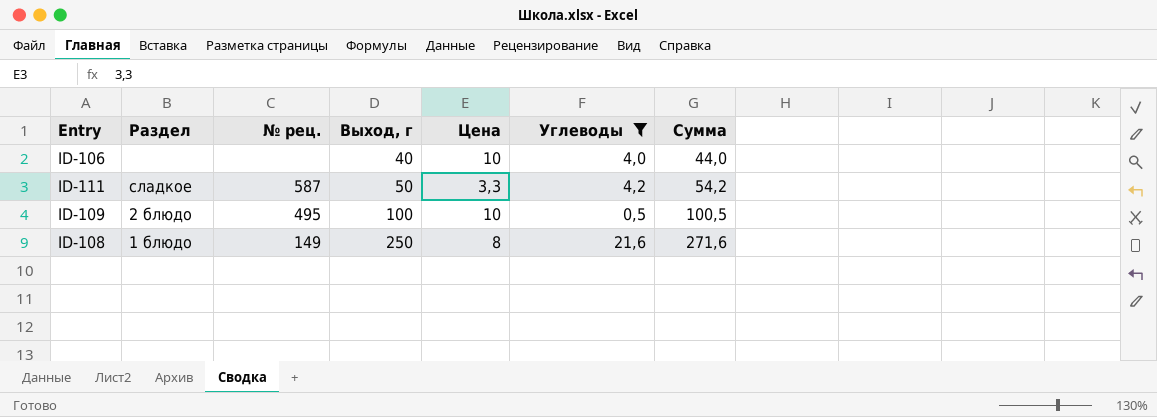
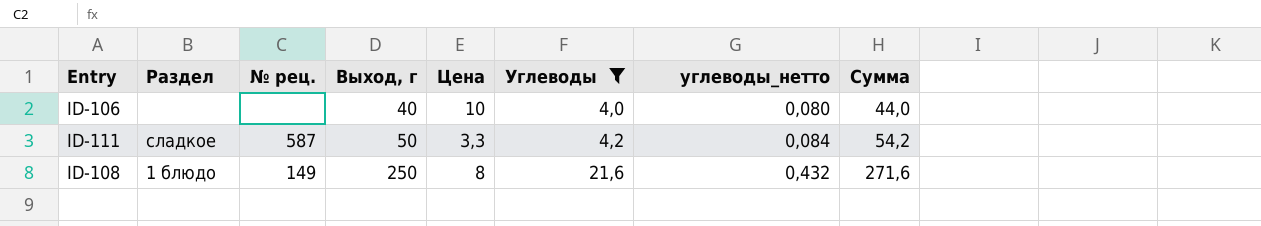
column углеводы_нетто | formula: none -> [Углеводы] * 0,02
row ID-109: 2 блюдо | 495 | 100 | 10 | 0,5 | 100,5 -> none

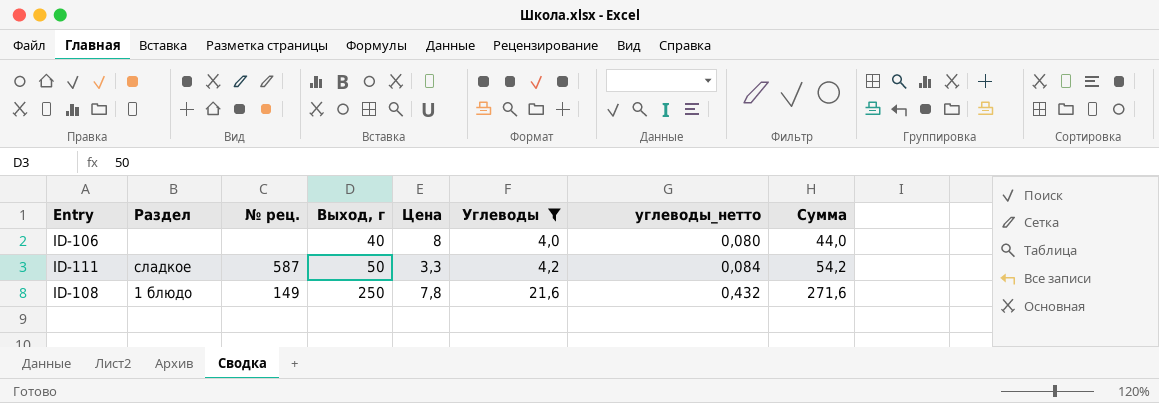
ID-106 | Цена: 10 -> 8
ID-108 | Цена: 8 -> 7,8

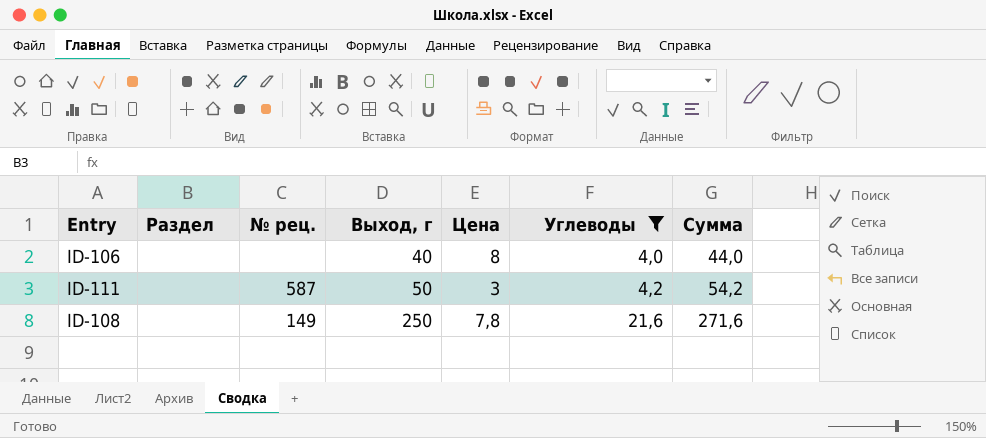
column углеводы_нетто | formula: [Углеводы] * 0,02 -> none
ID-111 | Раздел: сладкое -> none
ID-111 | Цена: 3,3 -> 3
ID-108 | Раздел: 1 блюдо -> none

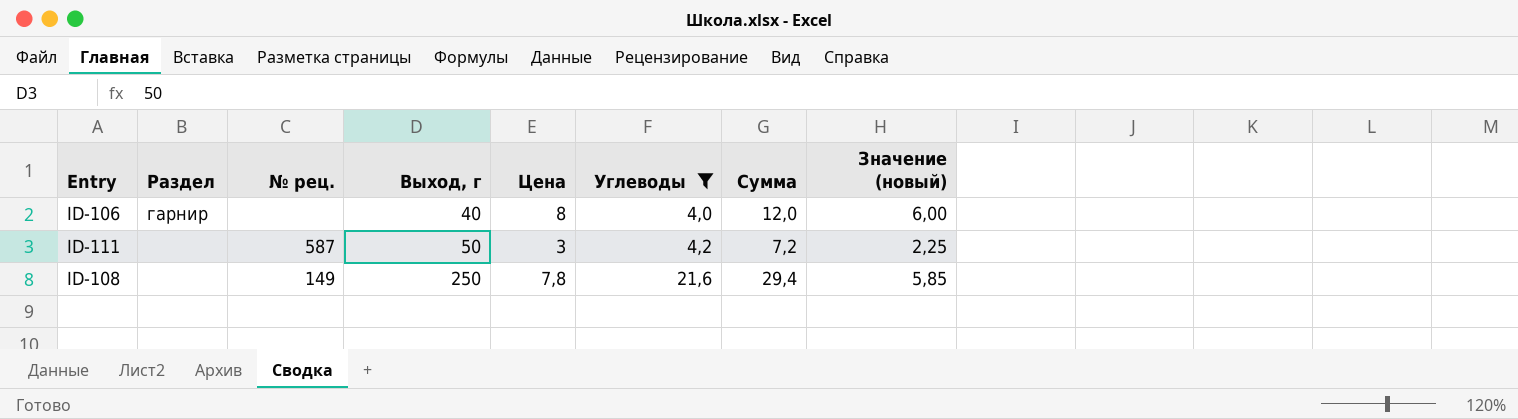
column Сумма | formula: [Выход, г] + [Углеводы] -> [Цена] + [Углеводы]
column Значение (новый) | formula: none -> [Цена] * 0,75
ID-106 | Раздел: none -> гарнир

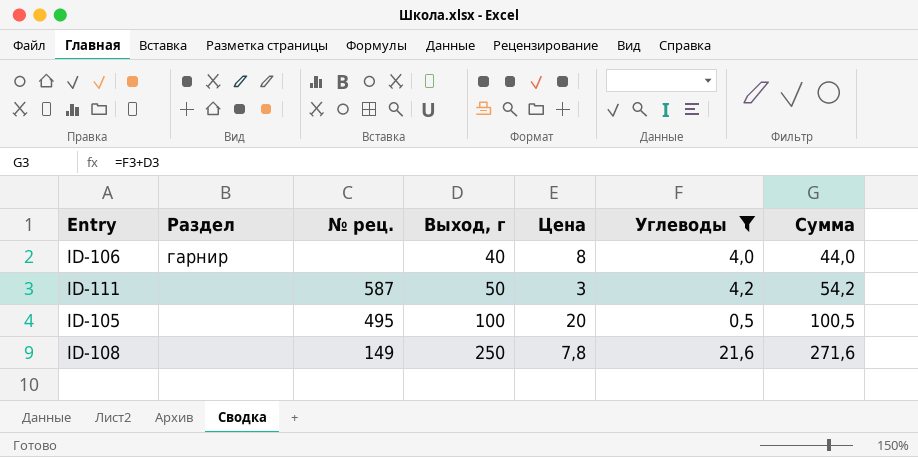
column Значение (новый) | formula: [Цена] * 0,75 -> none
column Сумма | formula: [Цена] + [Углеводы] -> [Выход, г] + [Углеводы]
row ID-105: none -> none | 495 | 100 | 20 | 0,5 | 100,5

